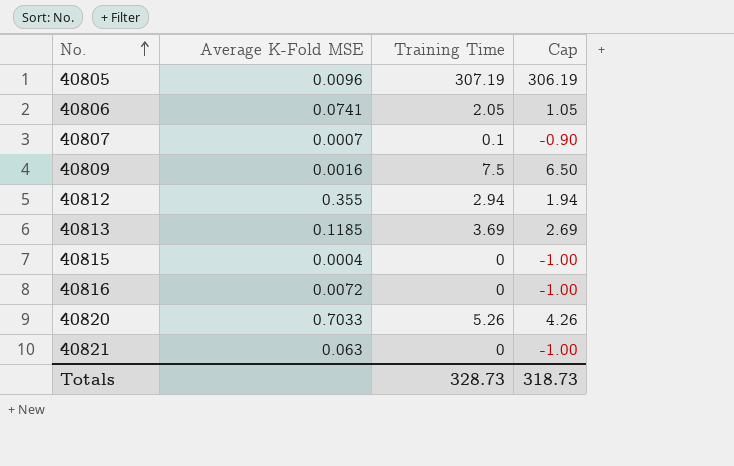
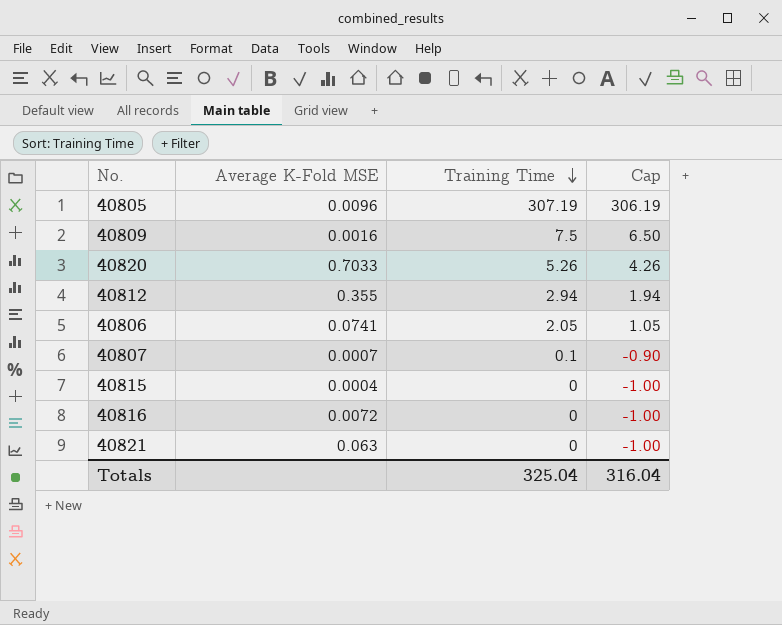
row order: No. ascending -> Training Time descending
row 40813: 0.1185 | 3.69 | 2.69 -> none
Totals | Training Time: 328.73 -> 325.04
Totals | Cap: 318.73 -> 316.04

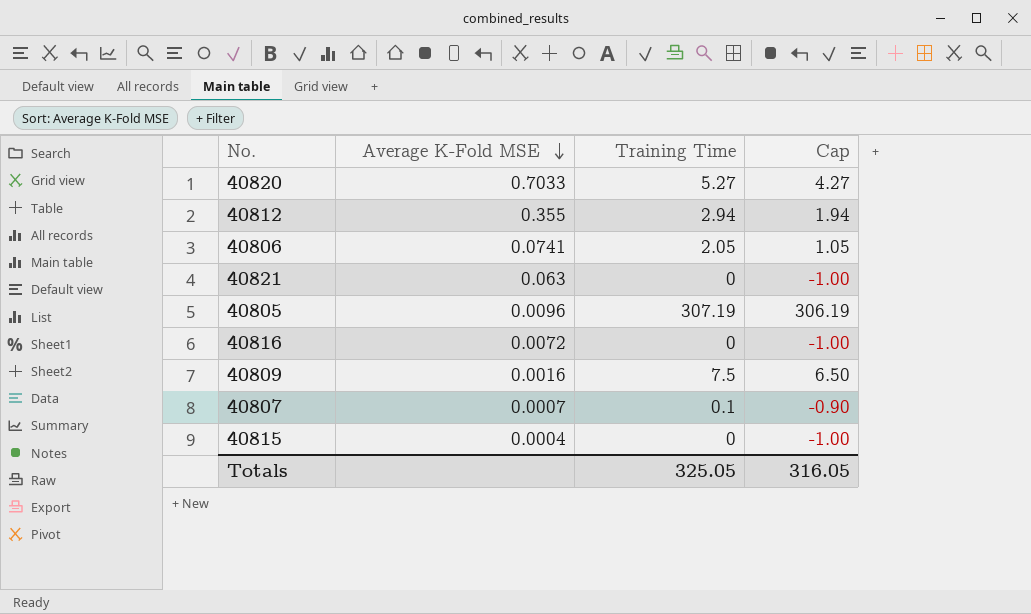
row order: Training Time descending -> Average K-Fold MSE descending
40820 | Training Time: 5.26 -> 5.27
40820 | Cap: 4.26 -> 4.27
Totals | Training Time: 325.04 -> 325.05
Totals | Cap: 316.04 -> 316.05

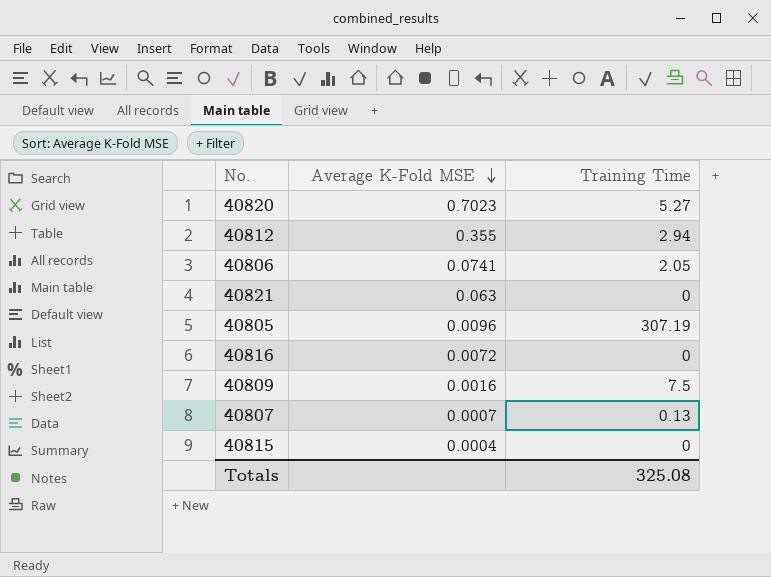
column Cap | formula: [Training Time] - 1 -> none
40820 | Average K-Fold MSE: 0.7033 -> 0.7023
40807 | Training Time: 0.1 -> 0.13
Totals | Training Time: 325.05 -> 325.08

